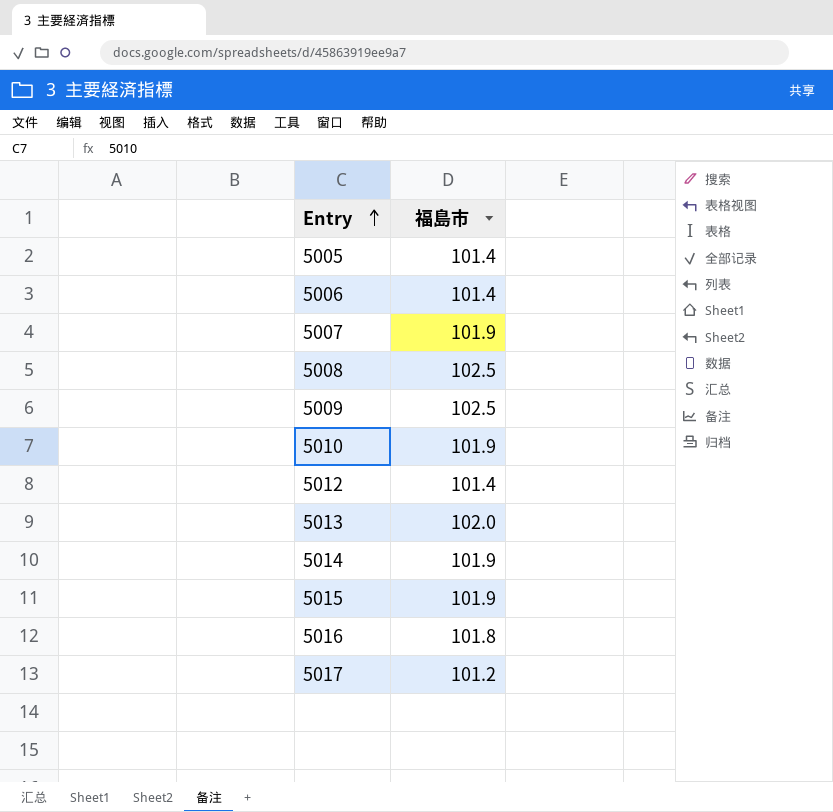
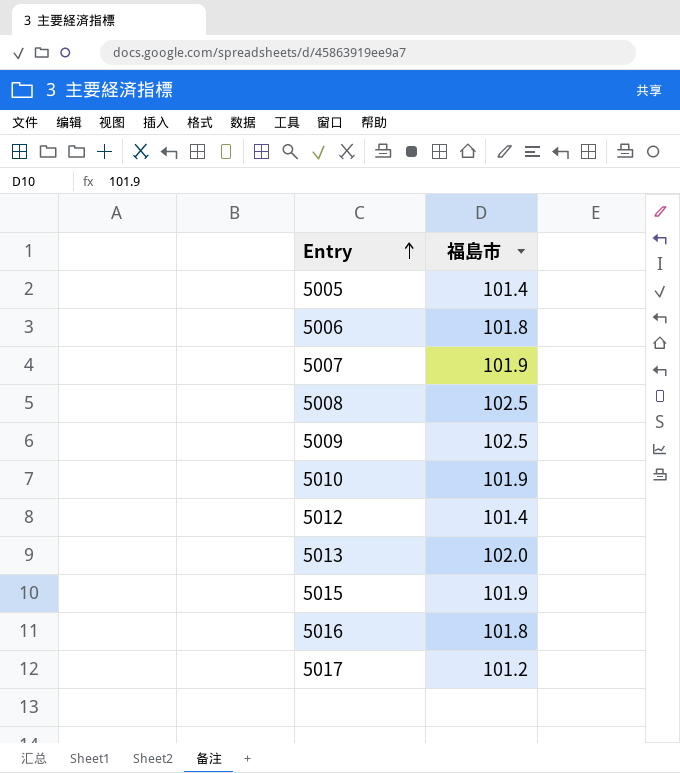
row 5014: 101.9 -> none
5006 | 福島市: 101.4 -> 101.8

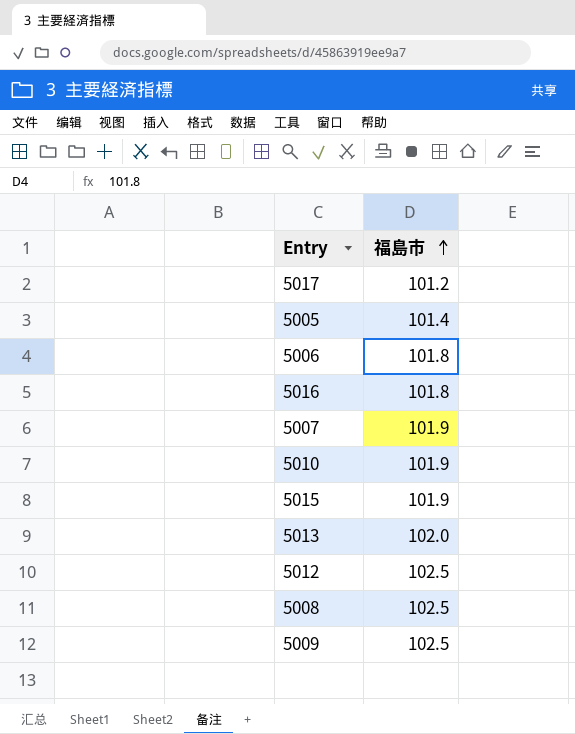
row order: Entry ascending -> 福島市 ascending
5012 | 福島市: 101.4 -> 102.5

